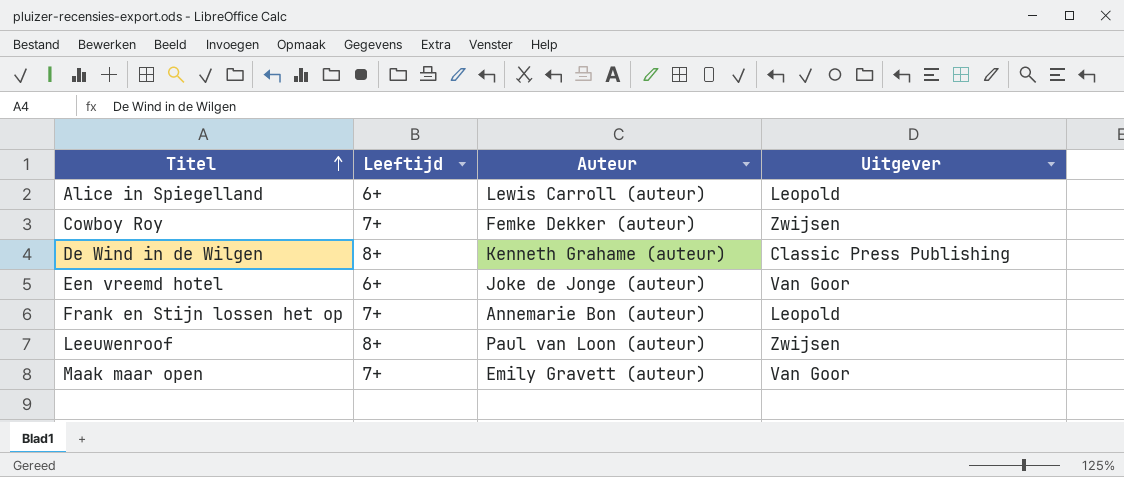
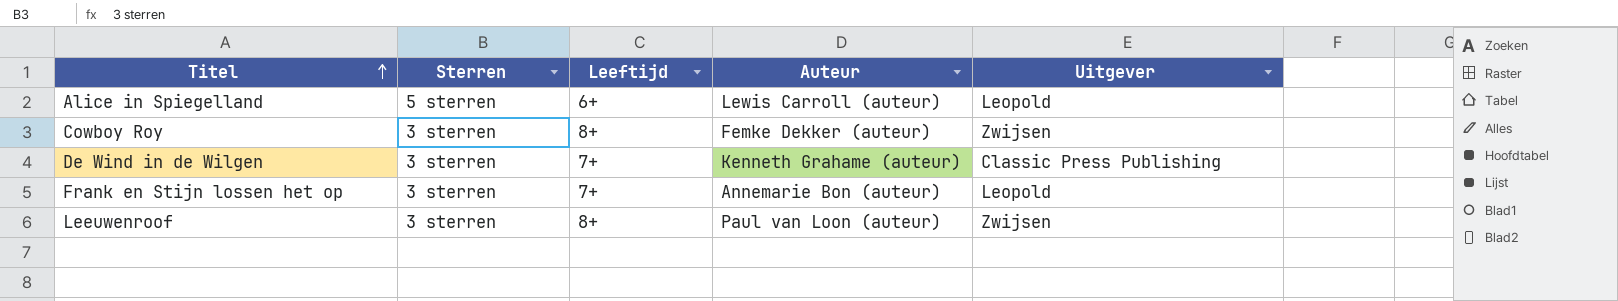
column Sterren | position: none -> 2
row Een vreemd hotel: 6+ | Joke de Jonge (auteur) | Van Goor -> none
row Maak maar open: 7+ | Emily Gravett (auteur) | Van Goor -> none
Cowboy Roy | Leeftijd: 7+ -> 8+
De Wind in de Wilgen | Leeftijd: 8+ -> 7+

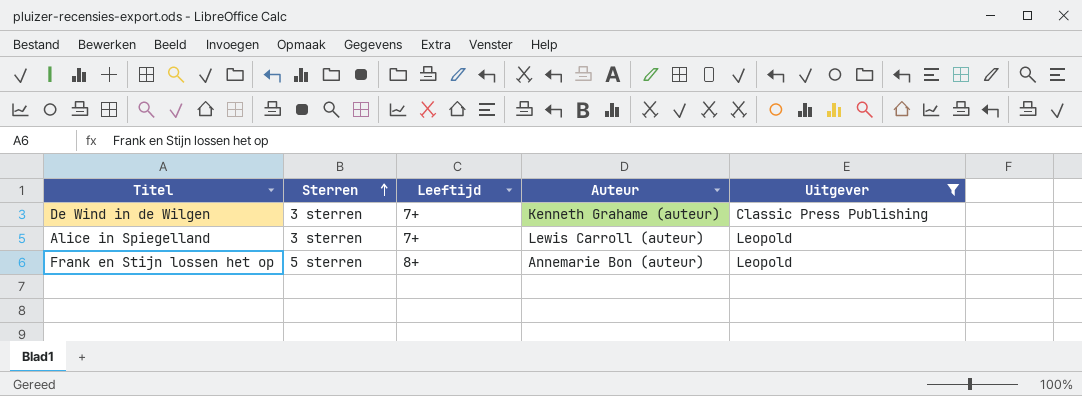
filter: none -> Uitgever != Zwijsen
row order: Titel ascending -> Sterren ascending
Alice in Spiegelland | Sterren: 5 sterren -> 3 sterren
Alice in Spiegelland | Leeftijd: 6+ -> 7+
Frank en Stijn lossen het op | Sterren: 3 sterren -> 5 sterren
Frank en Stijn lossen het op | Leeftijd: 7+ -> 8+

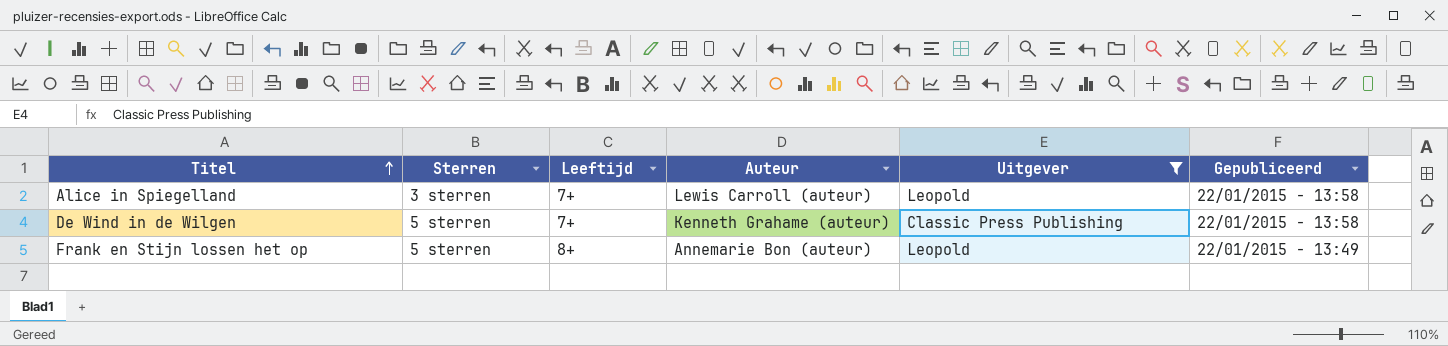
row order: Sterren ascending -> Titel ascending
column Gepubliceerd | position: none -> 6
De Wind in de Wilgen | Sterren: 3 sterren -> 5 sterren

